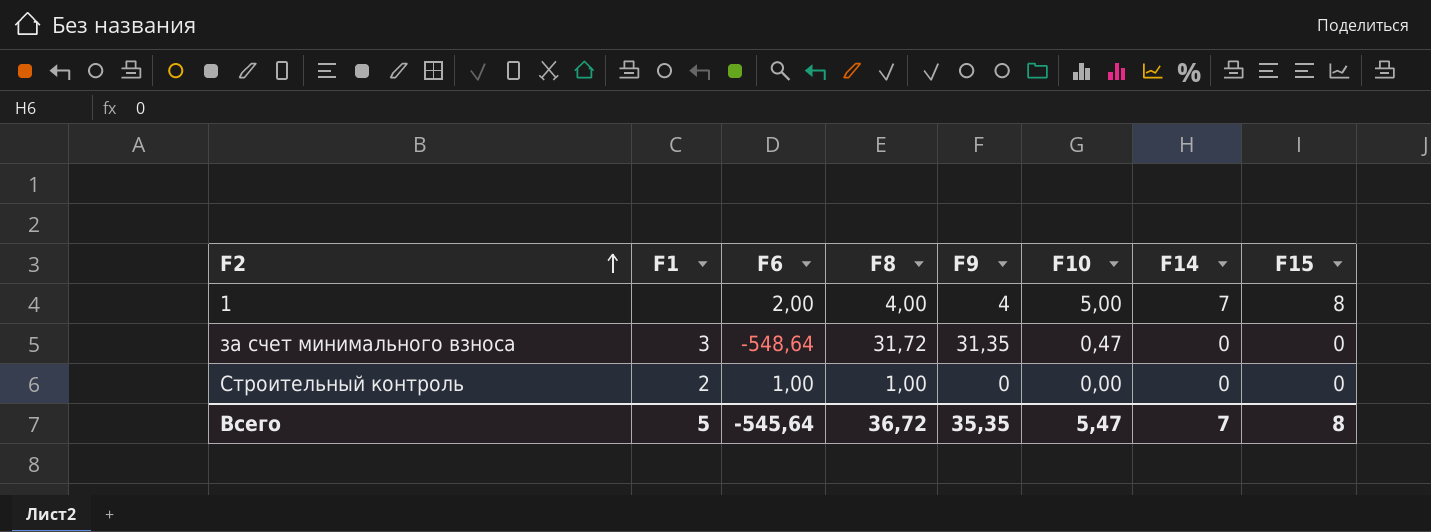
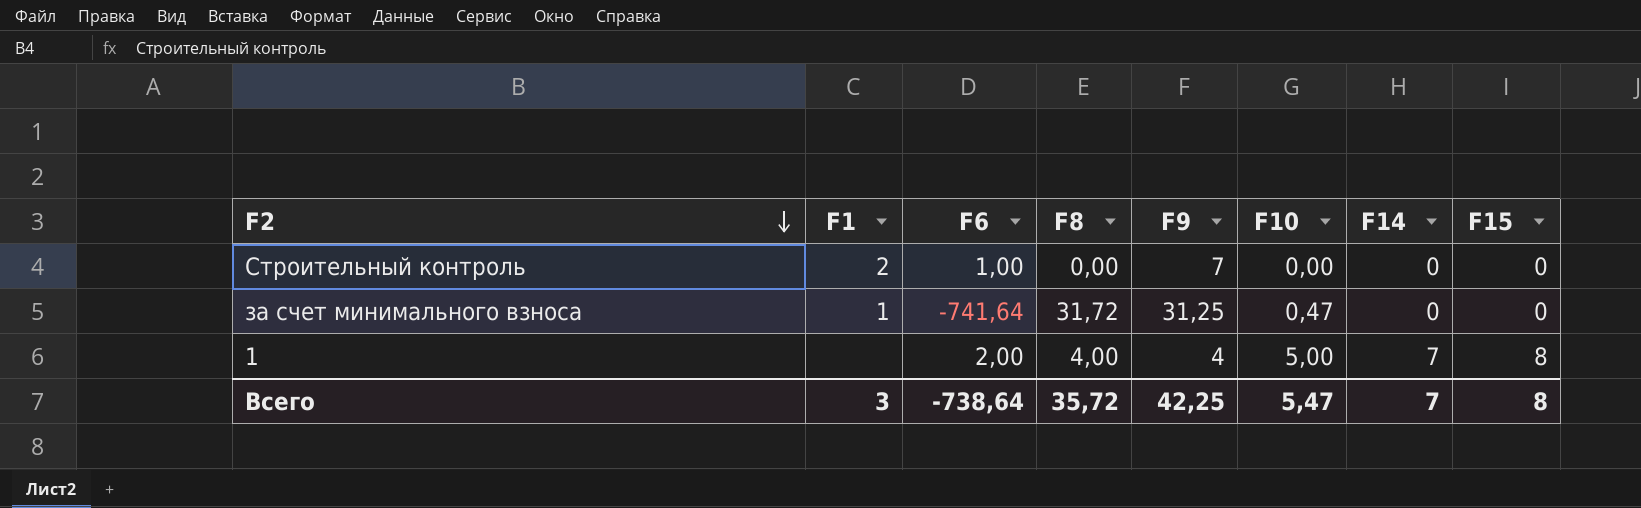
row order: F2 ascending -> F2 descending
Строительный контроль | F8: 1,00 -> 0,00
Строительный контроль | F9: 0 -> 7
за счет минимального взноса | F1: 3 -> 1
за счет минимального взноса | F6: -548,64 -> -741,64
за счет минимального взноса | F9: 31,35 -> 31,25
Всего | F1: 5 -> 3
Всего | F6: -545,64 -> -738,64
Всего | F8: 36,72 -> 35,72
Всего | F9: 35,35 -> 42,25

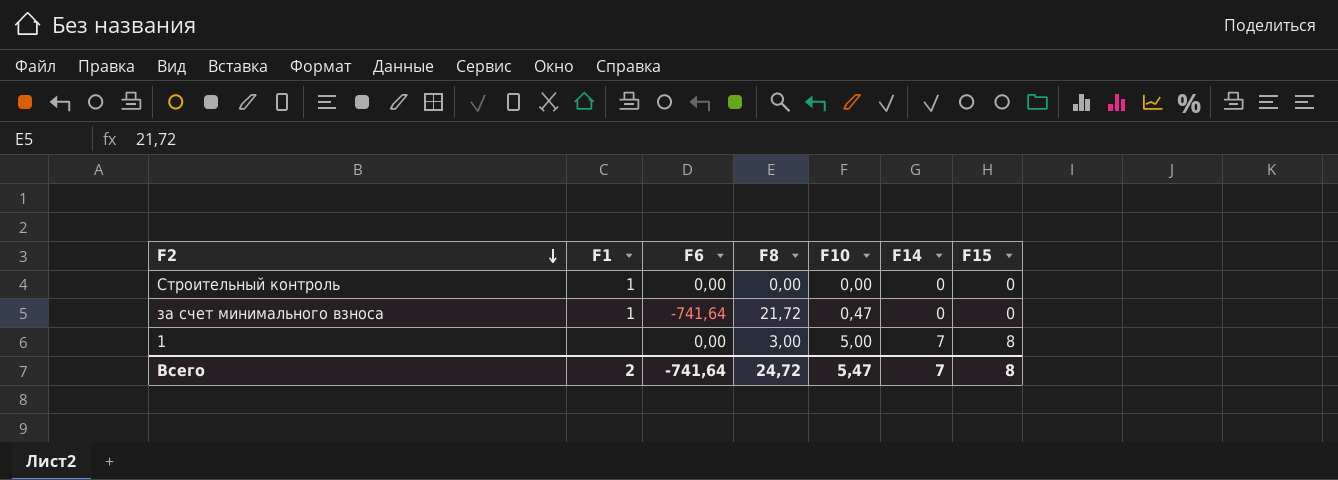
column F9 | position: 5 -> none
Строительный контроль | F1: 2 -> 1
Строительный контроль | F6: 1,00 -> 0,00
за счет минимального взноса | F8: 31,72 -> 21,72
1 | F6: 2,00 -> 0,00
1 | F8: 4,00 -> 3,00
Всего | F1: 3 -> 2
Всего | F6: -738,64 -> -741,64
Всего | F8: 35,72 -> 24,72

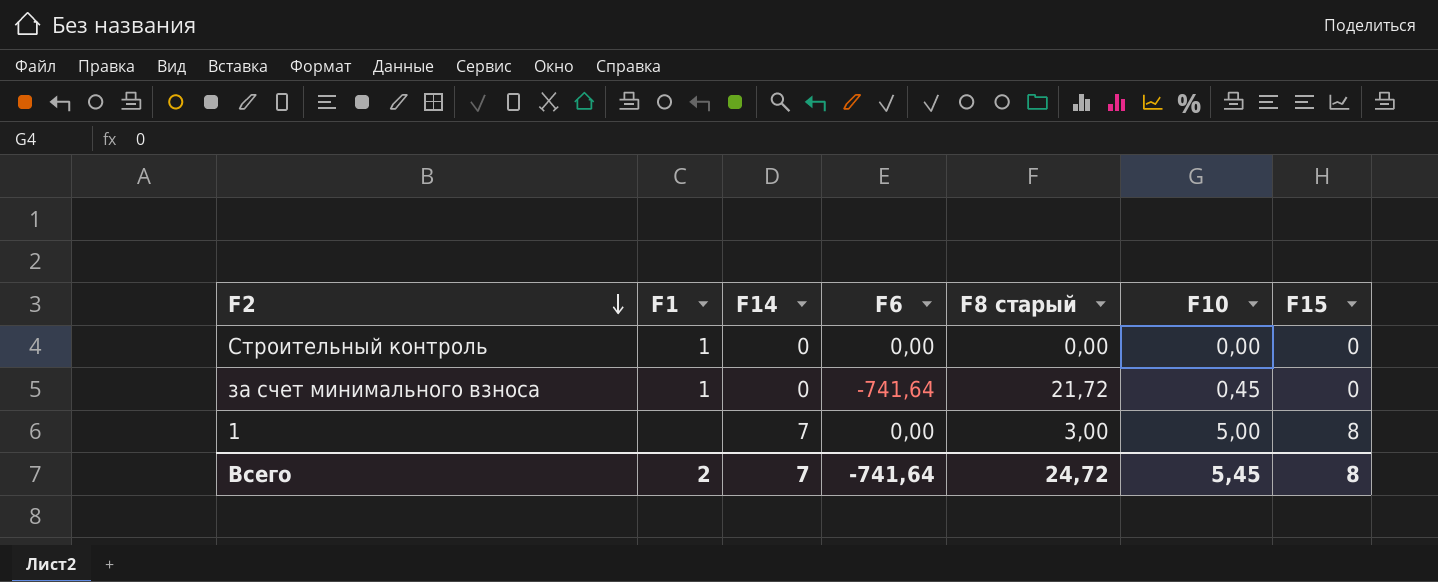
column F14 | position: 6 -> 3
column name: F8 -> F8 старый
за счет минимального взноса | F10: 0,47 -> 0,45
Всего | F10: 5,47 -> 5,45

